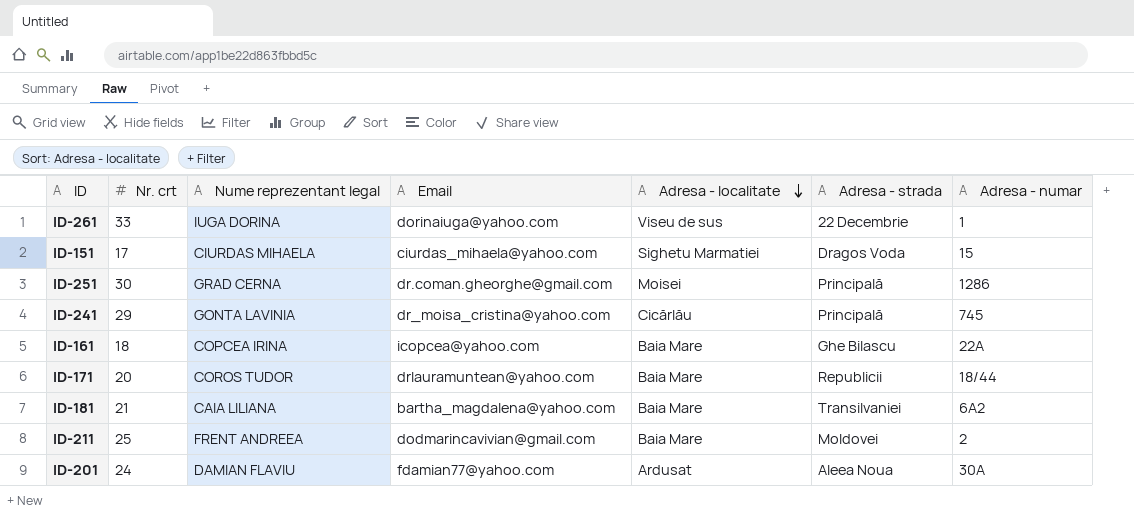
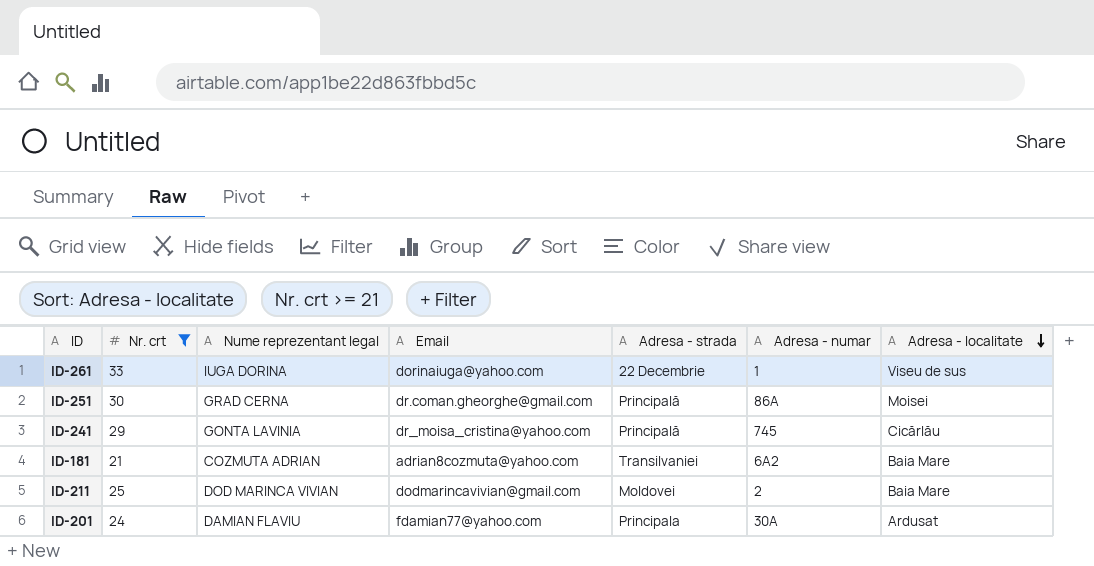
filter: none -> Nr. crt >= 21
column Adresa - localitate | position: 5 -> 7
ID-251 | Adresa - numar: 1286 -> 86A
ID-181 | Nume reprezentant legal: CAIA LILIANA -> COZMUTA ADRIAN
ID-181 | Email: bartha_magdalena@yahoo.com -> adrian8cozmuta@yahoo.com
ID-211 | Nume reprezentant legal: FRENT ANDREEA -> DOD MARINCA VIVIAN
ID-201 | Adresa - strada: Aleea Noua -> Principala

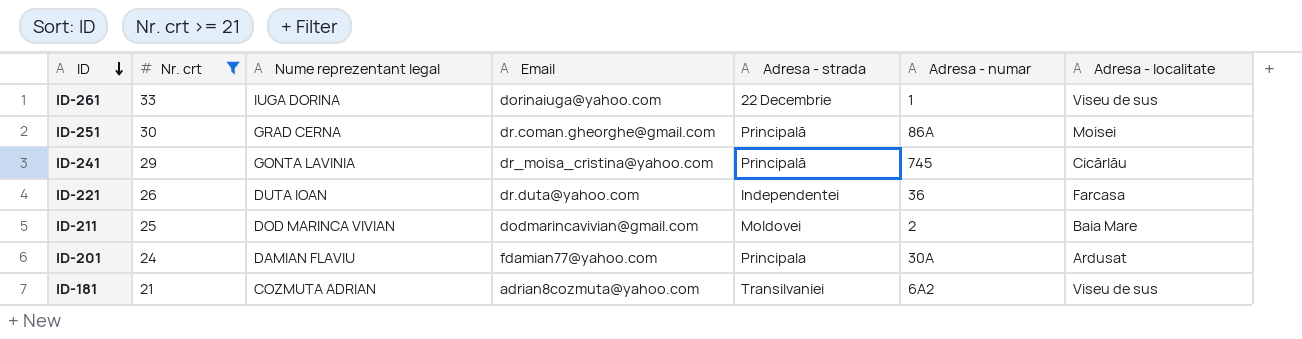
row order: Adresa - localitate descending -> ID descending
row ID-221: none -> 26 | DUTA IOAN | dr.duta@yahoo.com | Independentei | 36 | Farcasa
ID-181 | Adresa - localitate: Baia Mare -> Viseu de sus

